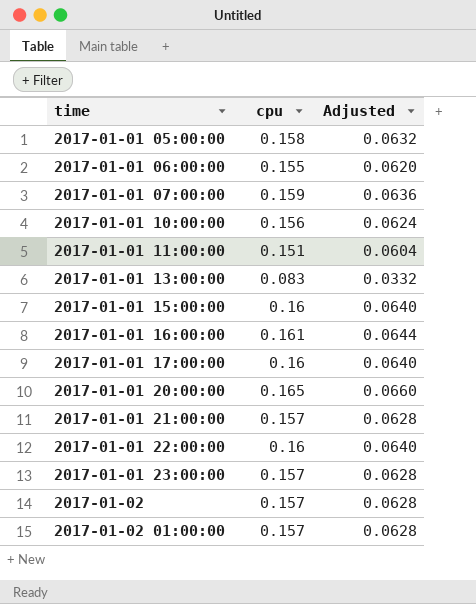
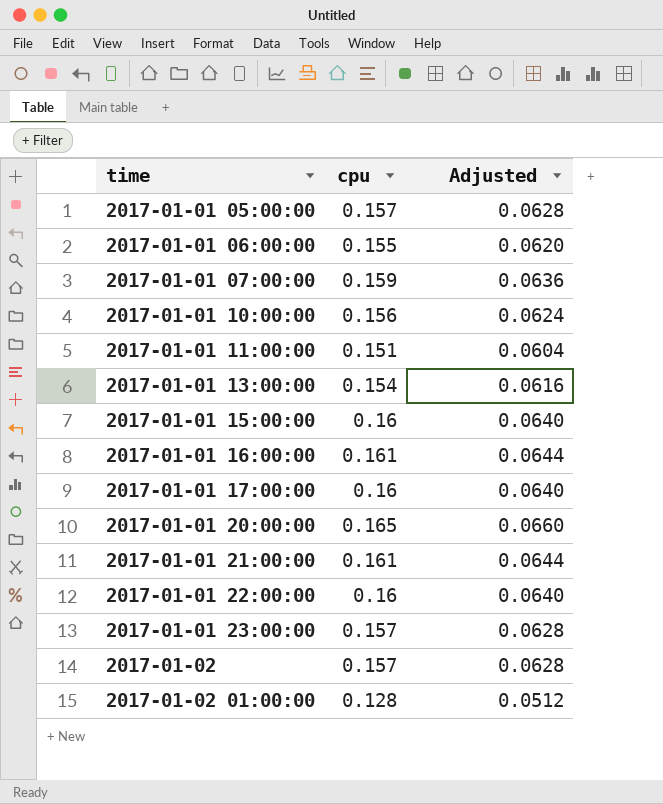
2017-01-01 05:00:00 | cpu: 0.158 -> 0.157
2017-01-01 05:00:00 | Adjusted: 0.0632 -> 0.0628
2017-01-01 13:00:00 | cpu: 0.083 -> 0.154
2017-01-01 13:00:00 | Adjusted: 0.0332 -> 0.0616
2017-01-01 21:00:00 | cpu: 0.157 -> 0.161
2017-01-01 21:00:00 | Adjusted: 0.0628 -> 0.0644
2017-01-02 01:00:00 | cpu: 0.157 -> 0.128
2017-01-02 01:00:00 | Adjusted: 0.0628 -> 0.0512

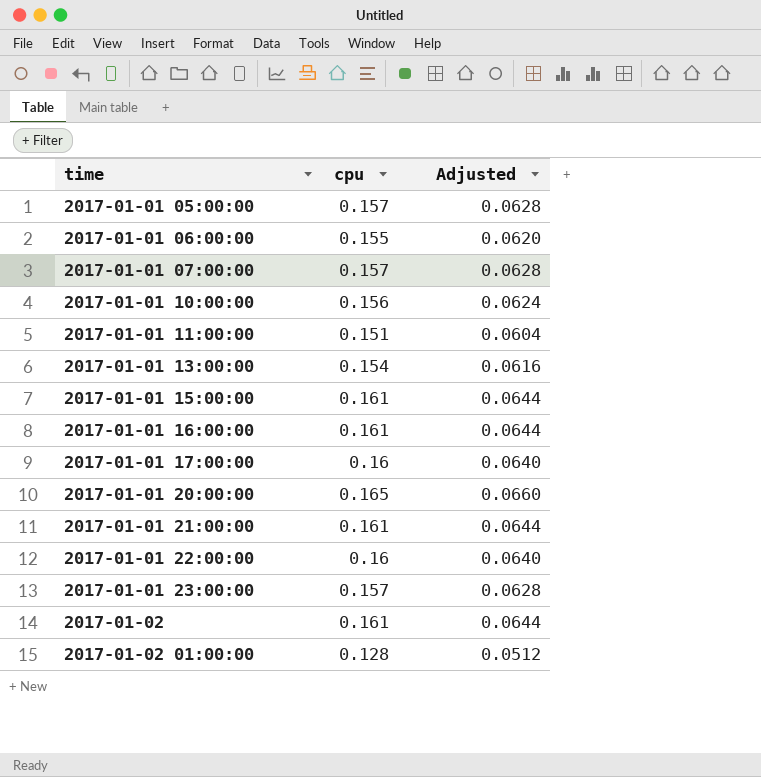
2017-01-01 07:00:00 | cpu: 0.159 -> 0.157
2017-01-01 07:00:00 | Adjusted: 0.0636 -> 0.0628
2017-01-01 15:00:00 | cpu: 0.16 -> 0.161
2017-01-01 15:00:00 | Adjusted: 0.0640 -> 0.0644
2017-01-02 | cpu: 0.157 -> 0.161
2017-01-02 | Adjusted: 0.0628 -> 0.0644

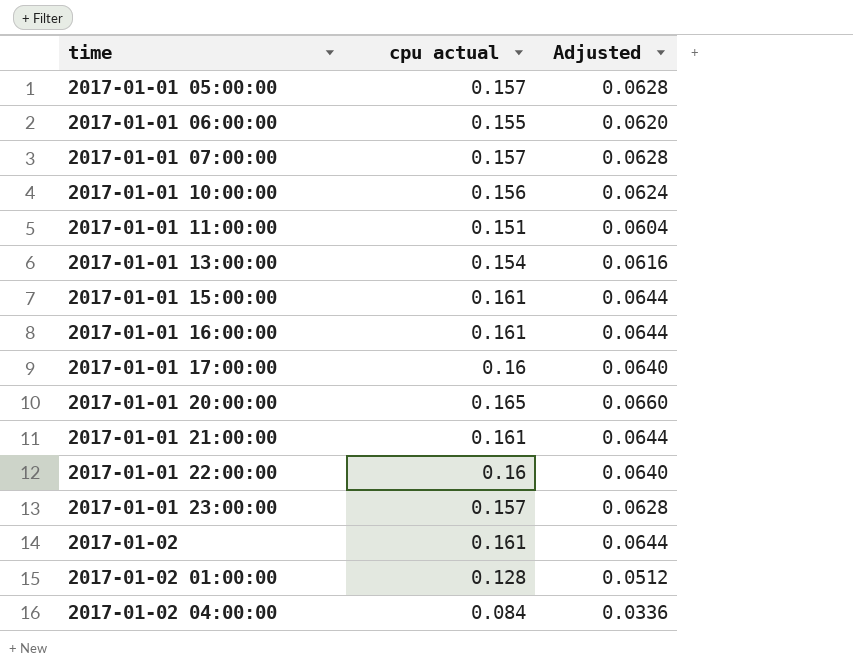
column name: cpu -> cpu actual
row 2017-01-02 04:00:00: none -> 0.084 | 0.0336

